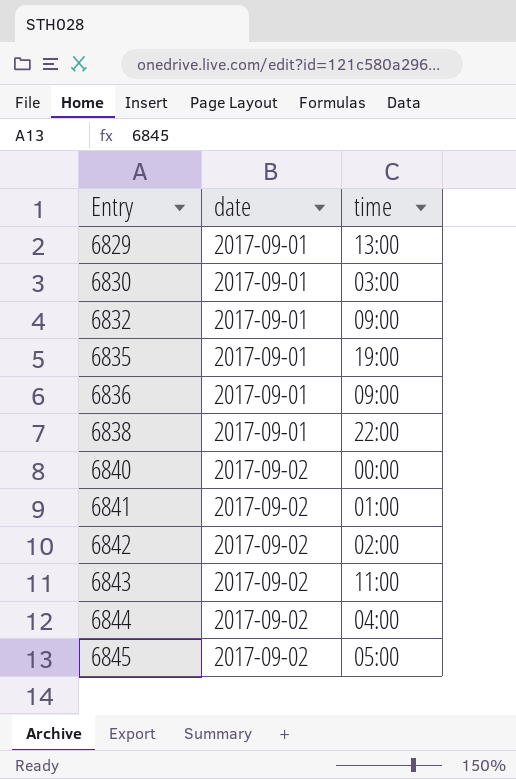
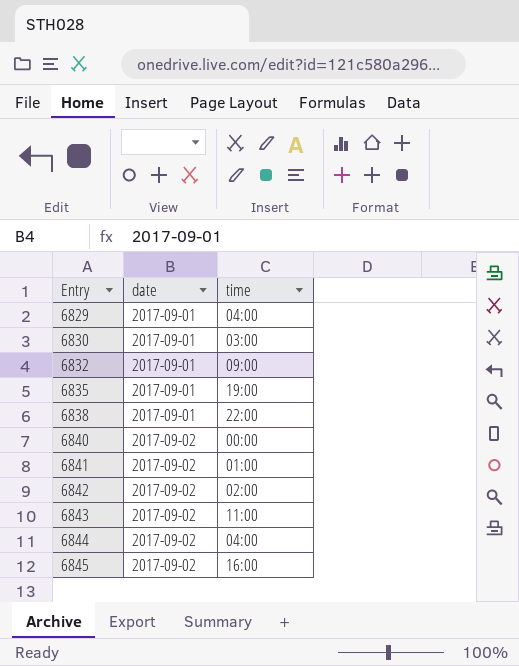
row 6836: 2017-09-01 | 09:00 -> none
6829 | time: 13:00 -> 04:00
6845 | time: 05:00 -> 16:00

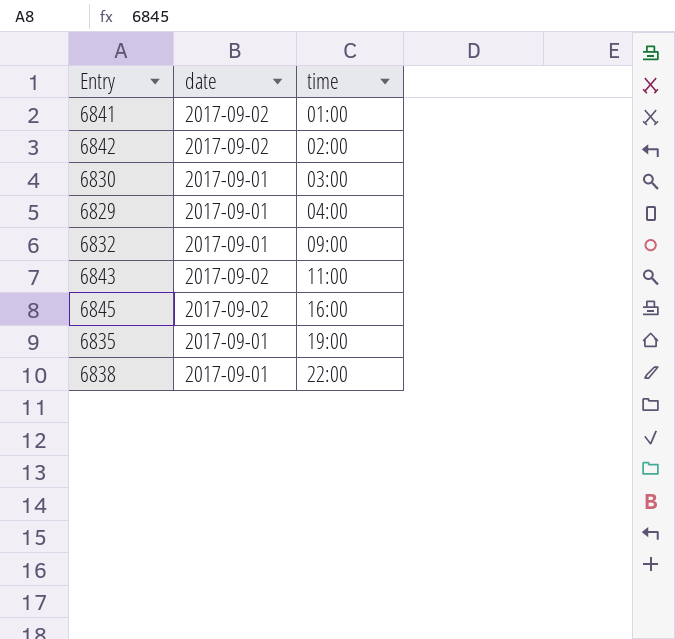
row order: Entry ascending -> time ascending
row 6840: 2017-09-02 | 00:00 -> none
row 6844: 2017-09-02 | 04:00 -> none

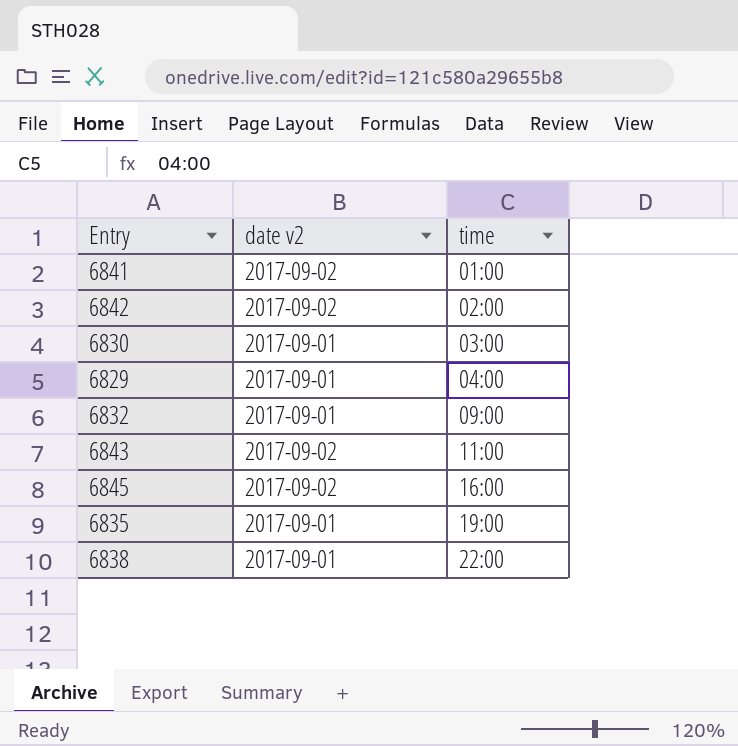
column name: date -> date v2

